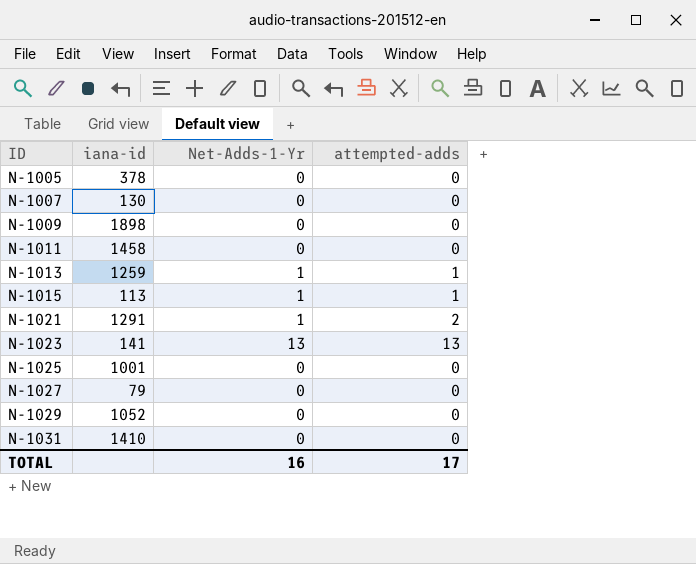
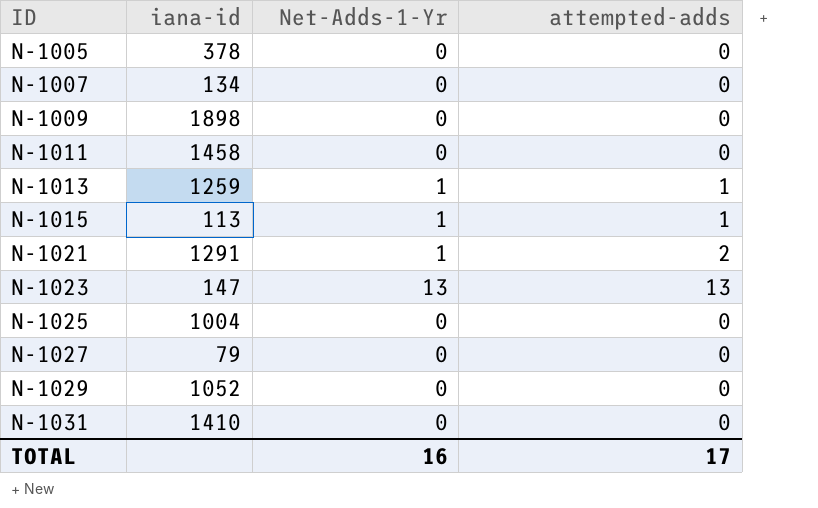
N-1007 | iana-id: 130 -> 134
N-1023 | iana-id: 141 -> 147
N-1025 | iana-id: 1001 -> 1004

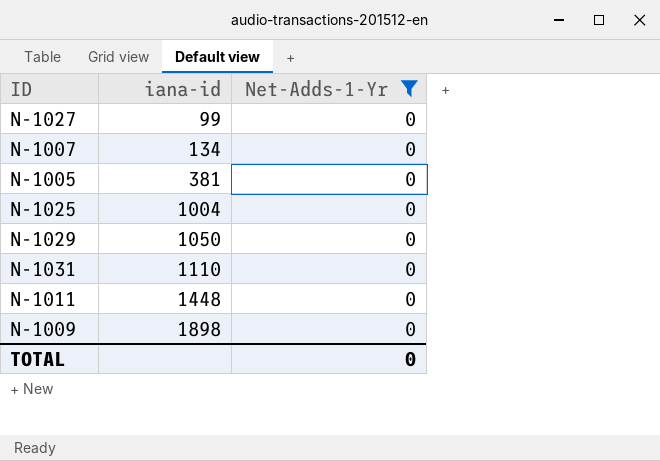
filter: none -> Net-Adds-1-Yr = 0
row order: ID ascending -> iana-id ascending
column attempted-adds | position: 4 -> none
N-1027 | iana-id: 79 -> 99
N-1005 | iana-id: 378 -> 381
N-1029 | iana-id: 1052 -> 1050
N-1031 | iana-id: 1410 -> 1110
N-1011 | iana-id: 1458 -> 1448
TOTAL | Net-Adds-1-Yr: 16 -> 0

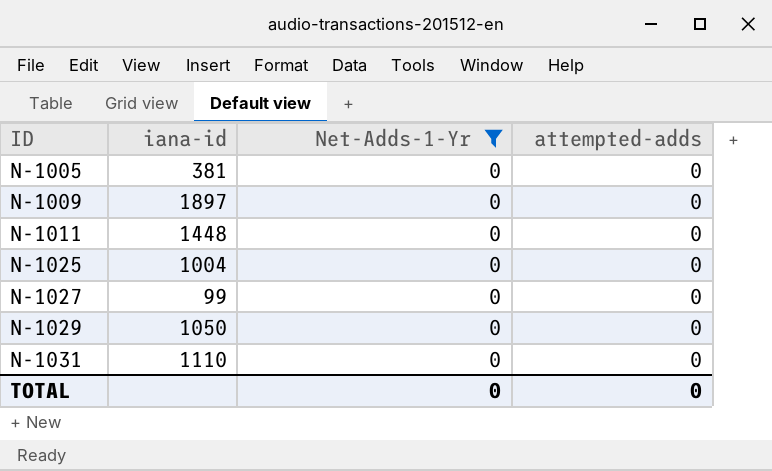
row order: iana-id ascending -> ID ascending
column attempted-adds | position: none -> 4
row N-1007: 134 | 0 -> none
N-1009 | iana-id: 1898 -> 1897

